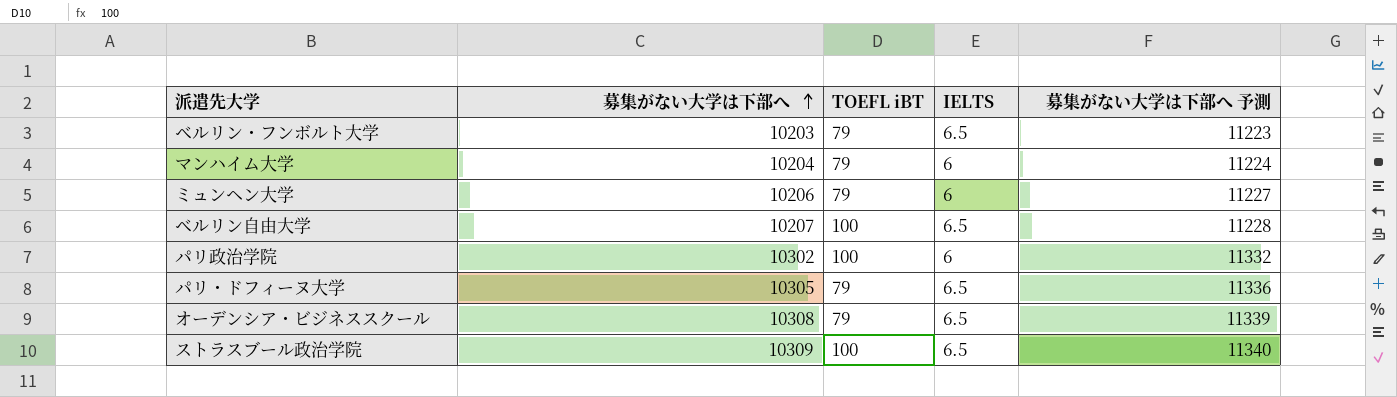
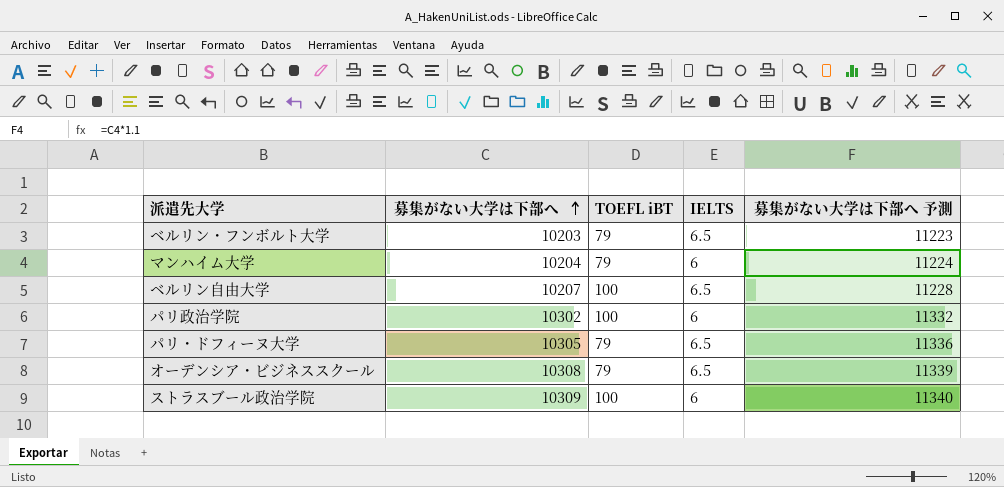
row ミュンヘン大学: 10206 | 79 | 6 | 11227 -> none
ストラスブール政治学院 | IELTS: 6.5 -> 6

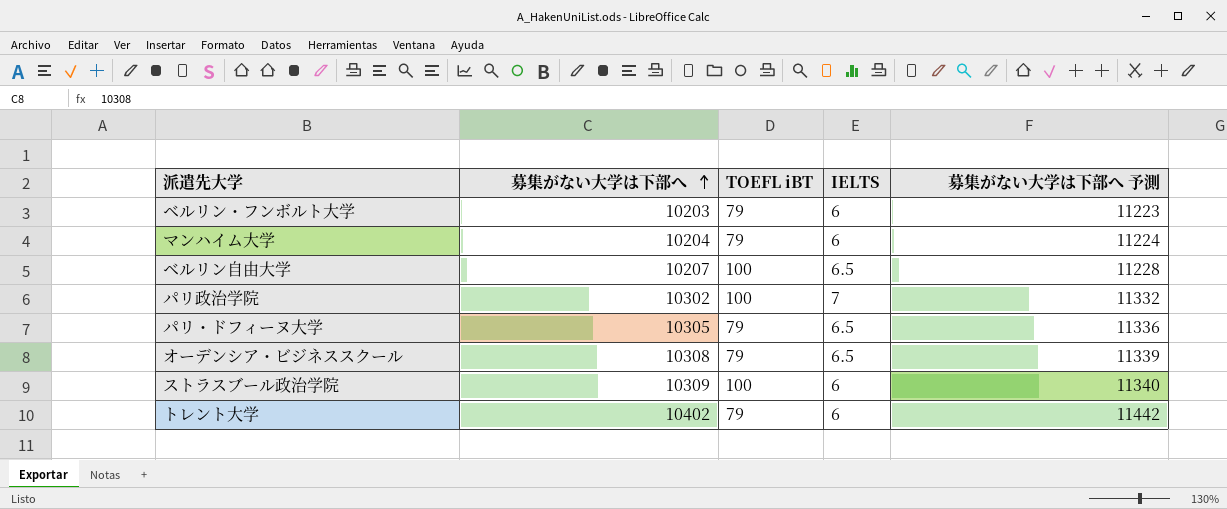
ベルリン・フンボルト大学 | IELTS: 6.5 -> 6
パリ政治学院 | IELTS: 6 -> 7
row トレント大学: none -> 10402 | 79 | 6 | 11442

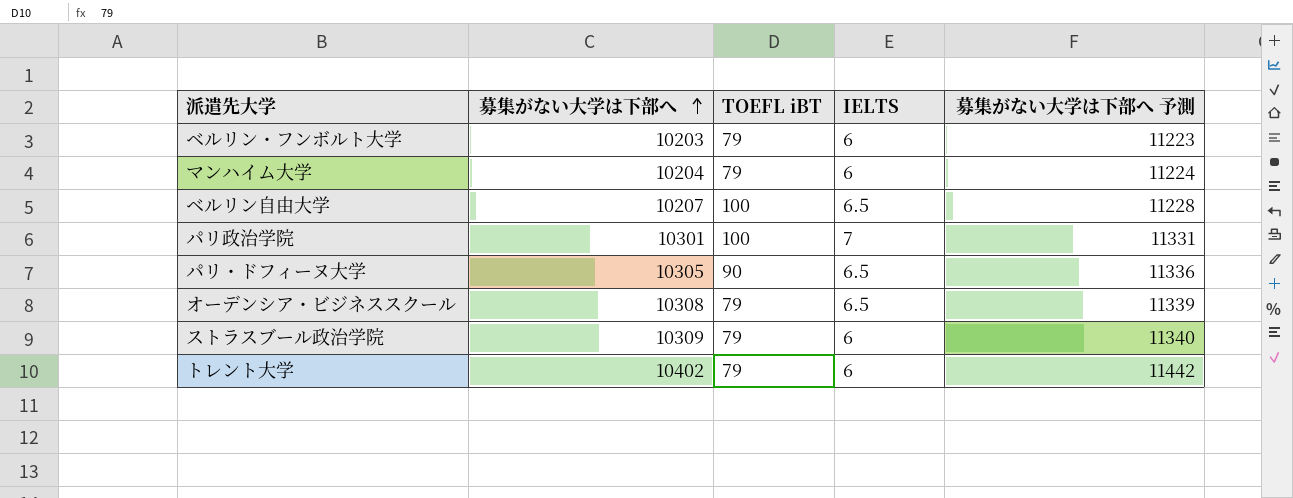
パリ政治学院 | 募集がない大学は下部へ: 10302 -> 10301
パリ政治学院 | 募集がない大学は下部へ 予測: 11332 -> 11331
パリ・ドフィーヌ大学 | TOEFL iBT: 79 -> 90
ストラスブール政治学院 | TOEFL iBT: 100 -> 79

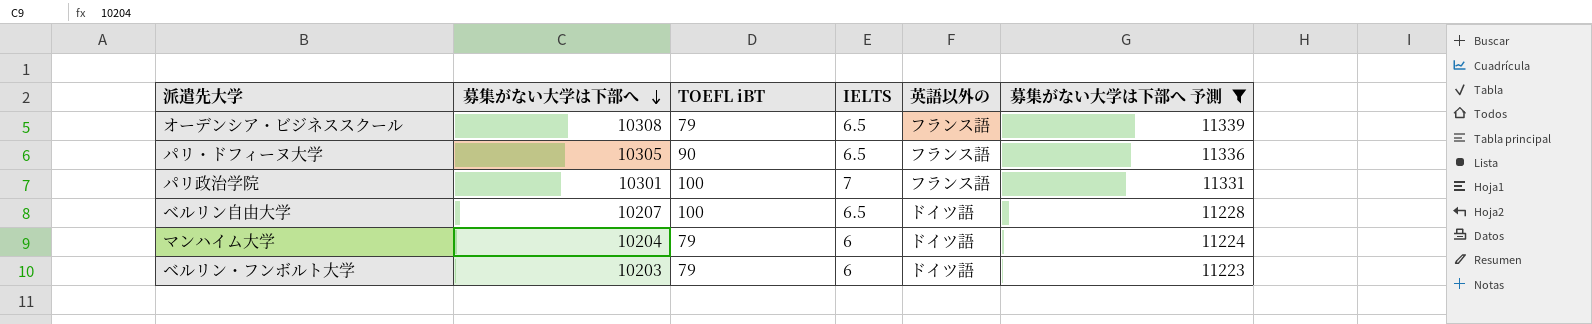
filter: none -> 募集がない大学は下部へ 予測 <= 11339
row order: 募集がない大学は下部へ ascending -> 募集がない大学は下部へ descending
column 英語以外の | position: none -> 5

